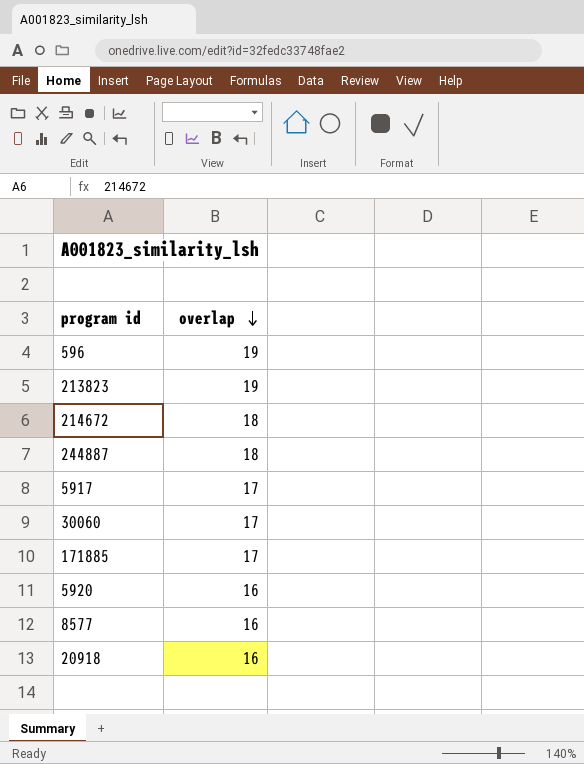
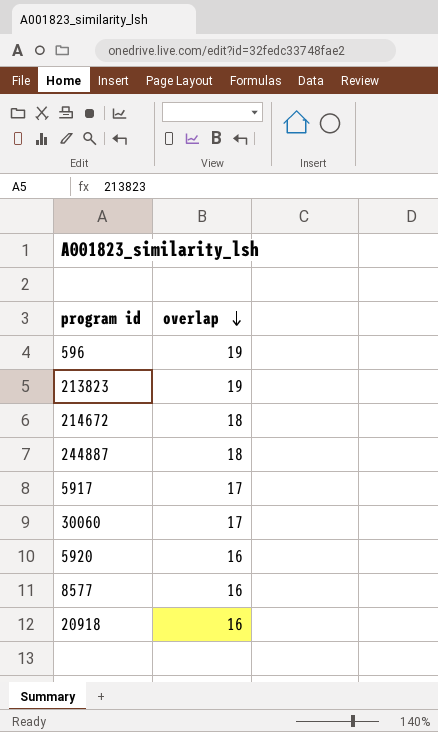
row 171885: 17 -> none

